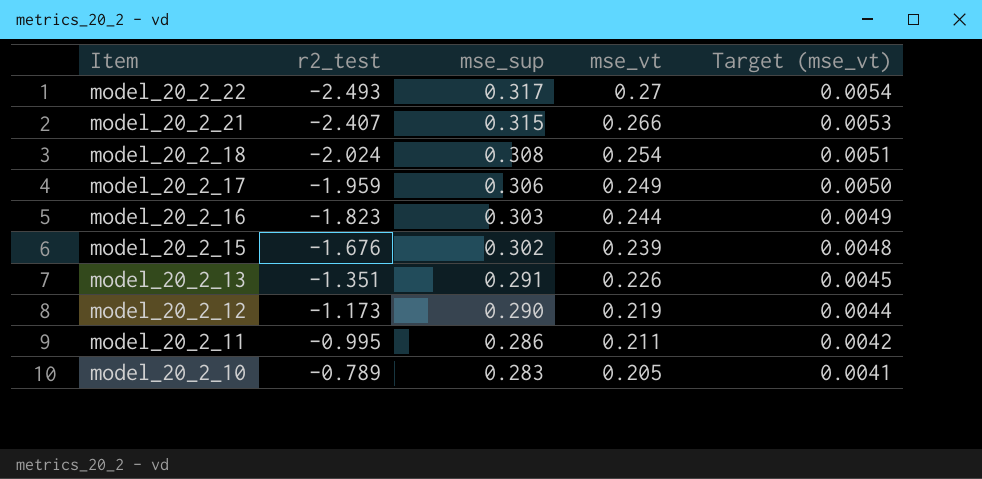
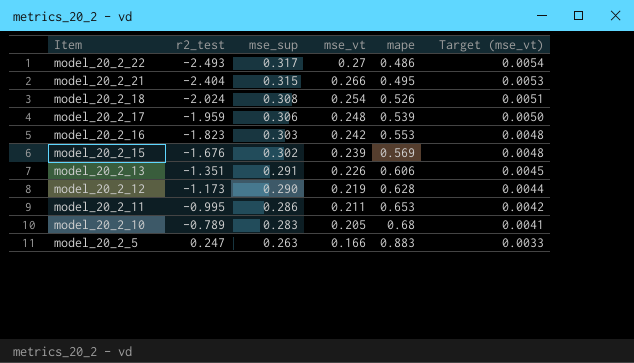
column mape | position: none -> 5
model_20_2_21 | r2_test: -2.407 -> -2.404
model_20_2_17 | mse_vt: 0.249 -> 0.248
model_20_2_16 | mse_vt: 0.244 -> 0.242
model_20_2_16 | Target (mse_vt): 0.0049 -> 0.0048
row model_20_2_5: none -> 0.247 | 0.263 | 0.166 | 0.883 | 0.0033

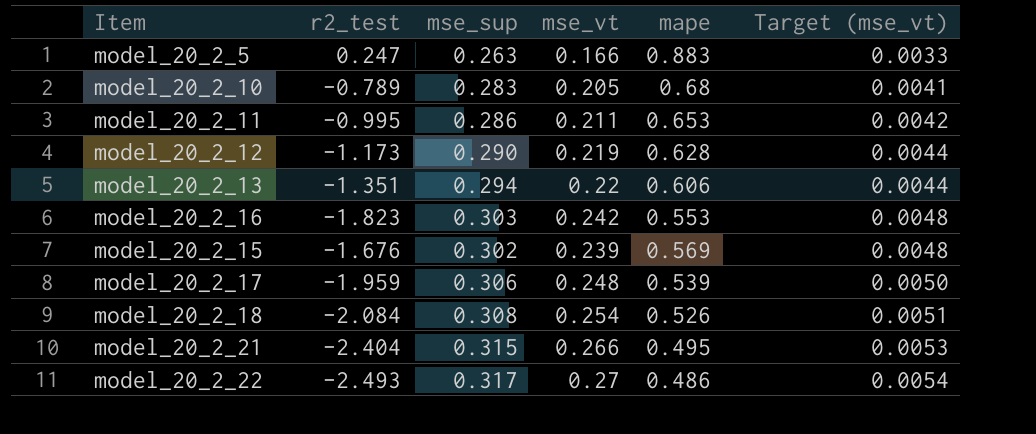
row order: Item descending -> Target (mse_vt) ascending
model_20_2_13 | mse_sup: 0.291 -> 0.294
model_20_2_13 | mse_vt: 0.226 -> 0.22
model_20_2_13 | Target (mse_vt): 0.0045 -> 0.0044
model_20_2_18 | r2_test: -2.024 -> -2.084

